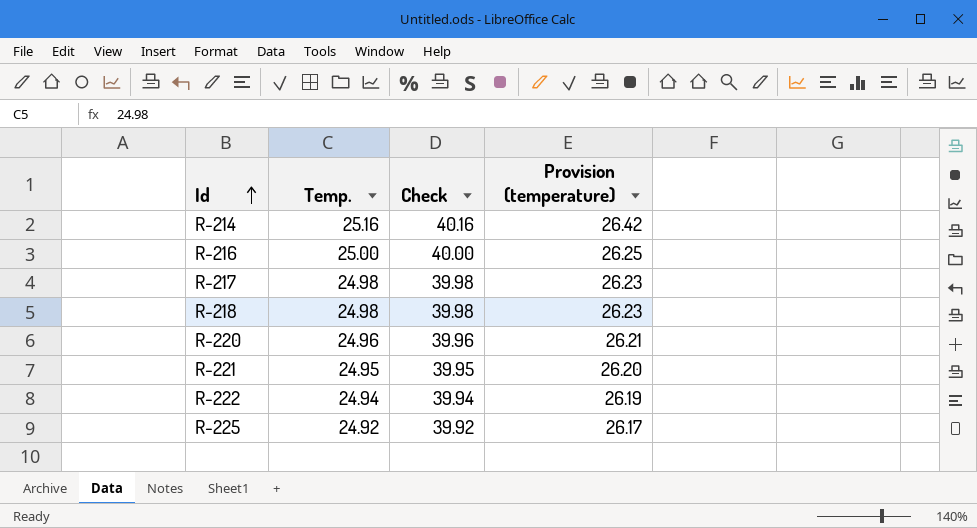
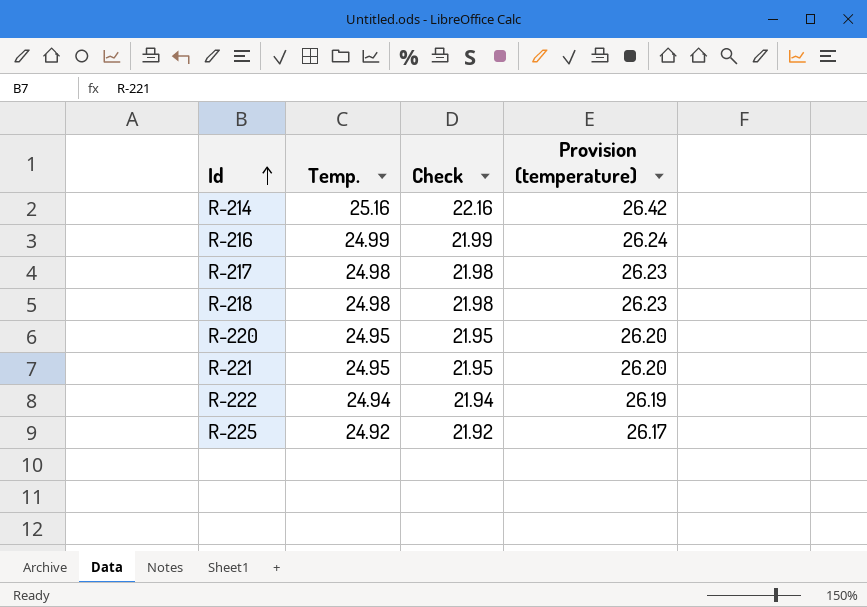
column Check | formula: [Temp.] + 15 -> [Temp.] - 3
R-216 | Temp.: 25.00 -> 24.99
R-216 | Provision (temperature): 26.25 -> 26.24
R-220 | Temp.: 24.96 -> 24.95
R-220 | Provision (temperature): 26.21 -> 26.20

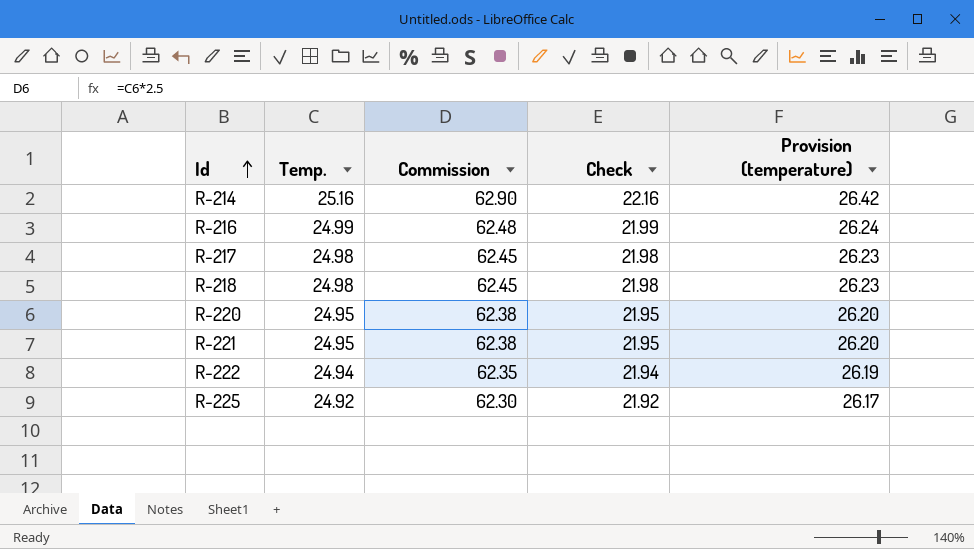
column Commission | formula: none -> [Temp.] * 2.5

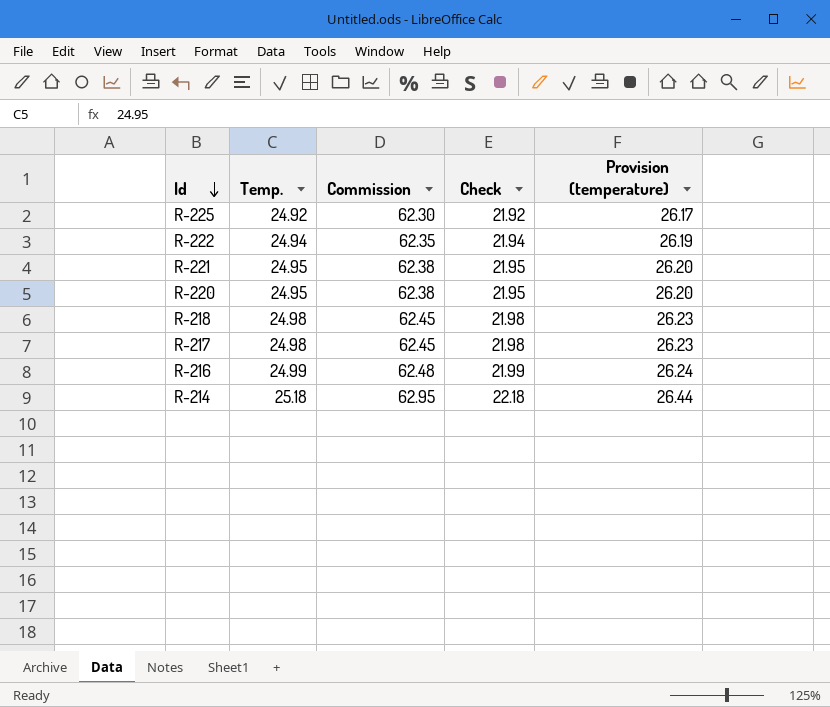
row order: Id ascending -> Id descending
R-214 | Temp.: 25.16 -> 25.18
R-214 | Commission: 62.90 -> 62.95
R-214 | Check: 22.16 -> 22.18
R-214 | Provision (temperature): 26.42 -> 26.44

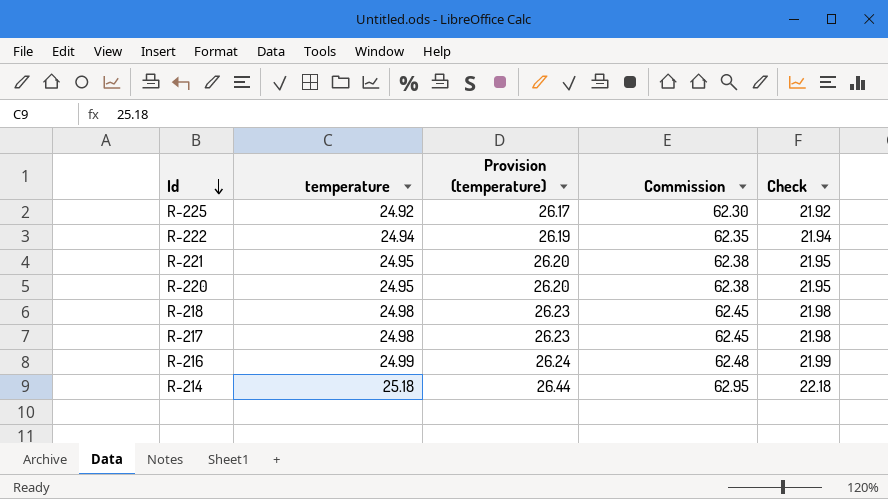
column name: Temp. -> temperature
column Provision (temperature) | position: 5 -> 3

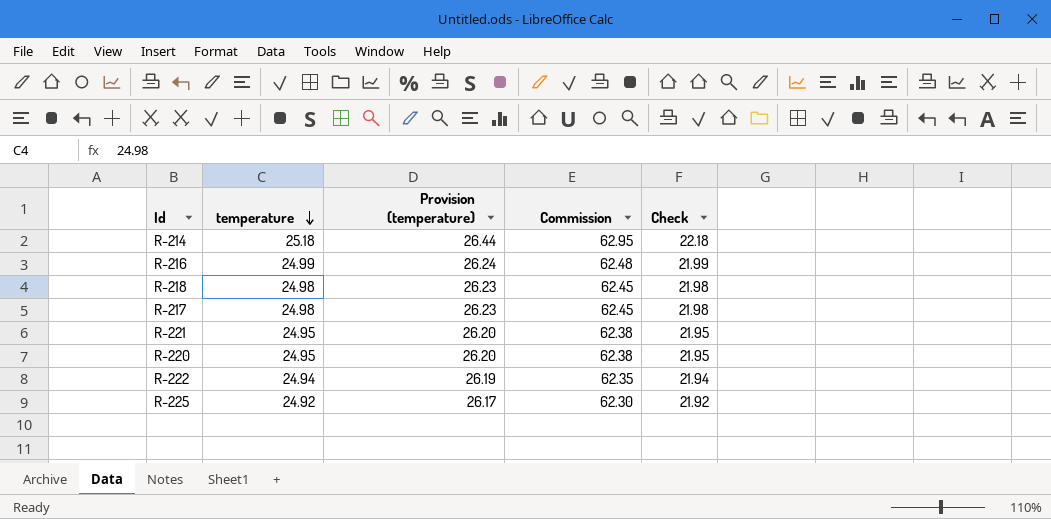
row order: Id descending -> temperature descending

